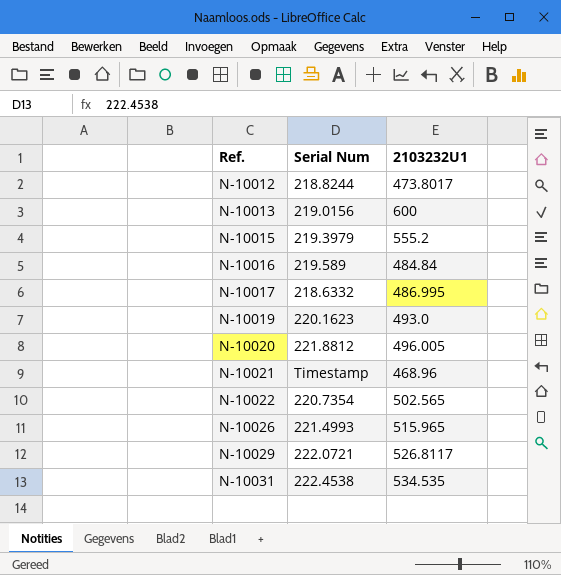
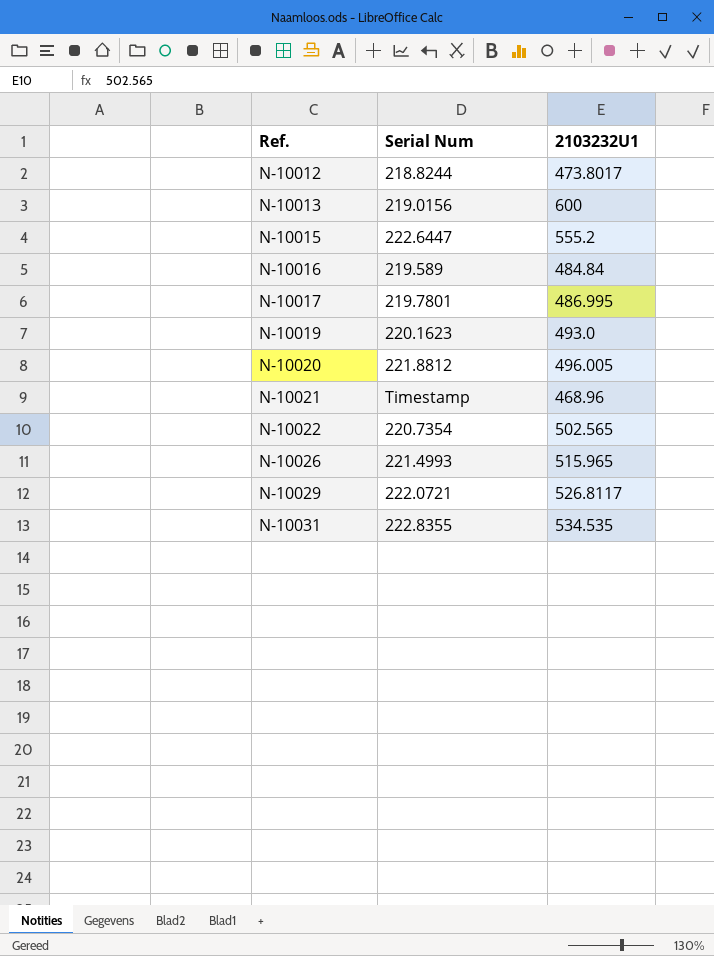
N-10015 | Serial Num: 219.3979 -> 222.6447
N-10017 | Serial Num: 218.6332 -> 219.7801
N-10031 | Serial Num: 222.4538 -> 222.8355

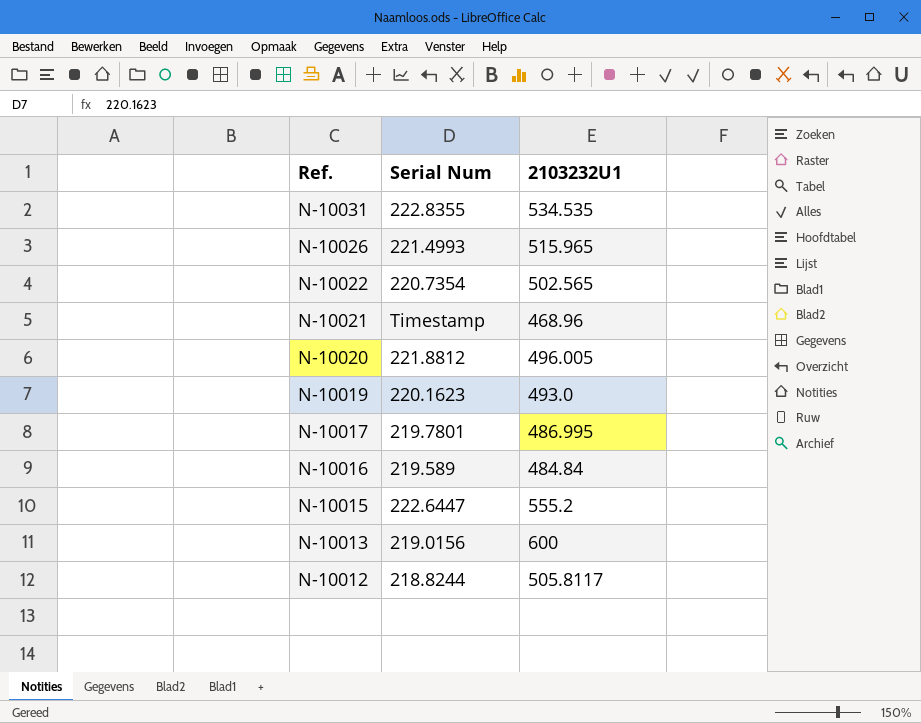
row order: Ref. ascending -> Ref. descending
row N-10029: 222.0721 | 526.8117 -> none
N-10012 | 2103232U1: 473.8017 -> 505.8117

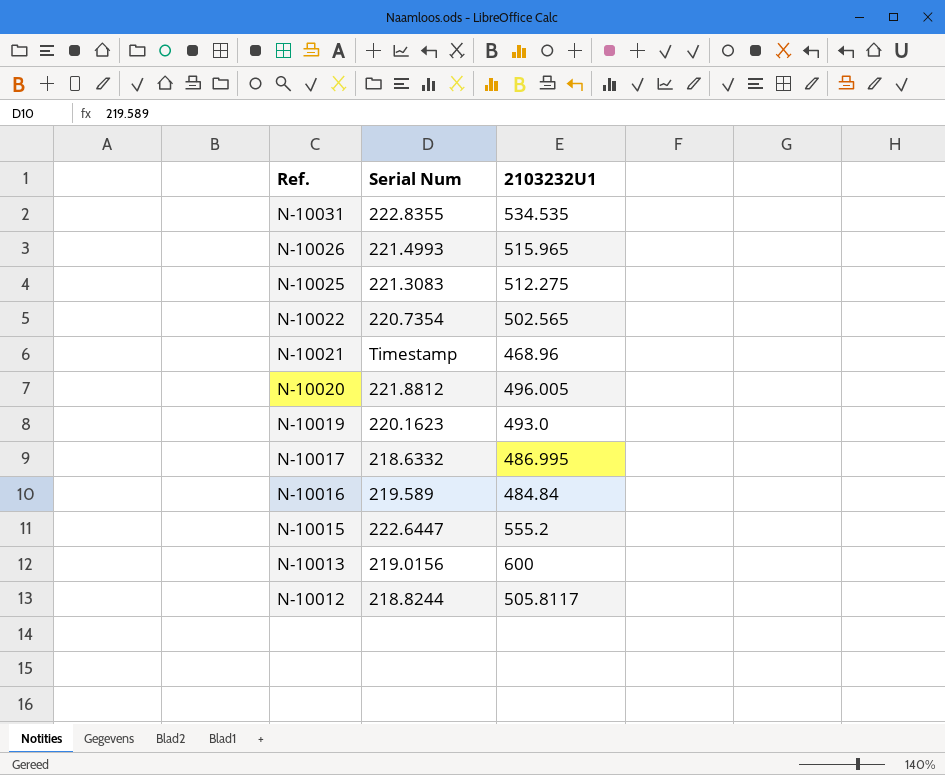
row N-10025: none -> 221.3083 | 512.275
N-10017 | Serial Num: 219.7801 -> 218.6332

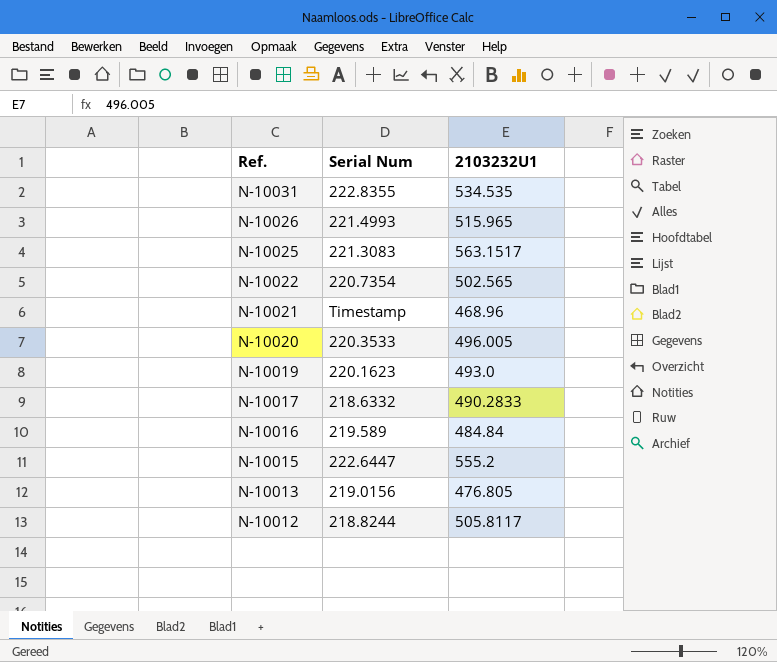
N-10025 | 2103232U1: 512.275 -> 563.1517
N-10020 | Serial Num: 221.8812 -> 220.3533
N-10017 | 2103232U1: 486.995 -> 490.2833
N-10013 | 2103232U1: 600 -> 476.805

